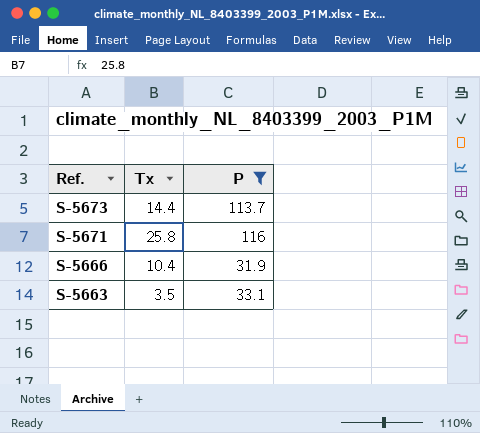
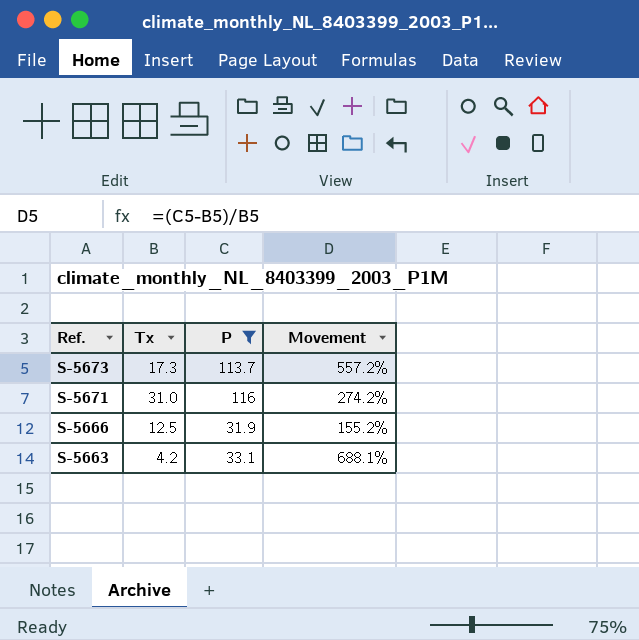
column Movement | formula: none -> ([P] - [Tx]) / [Tx]
S-5673 | Tx: 14.4 -> 17.3
S-5671 | Tx: 25.8 -> 31.0
S-5666 | Tx: 10.4 -> 12.5
S-5663 | Tx: 3.5 -> 4.2

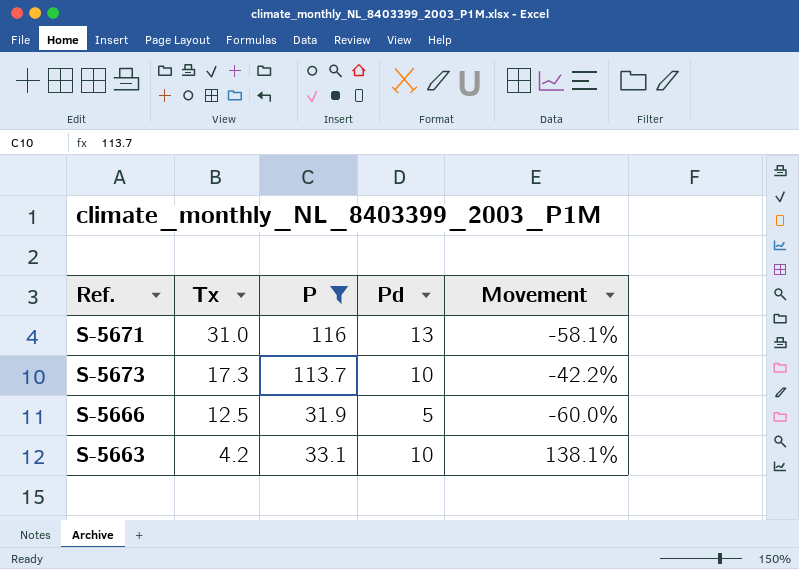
row order: Ref. descending -> Tx descending
column Pd | position: none -> 4
column Movement | formula: ([P] - [Tx]) / [Tx] -> ([Pd] - [Tx]) / [Tx]

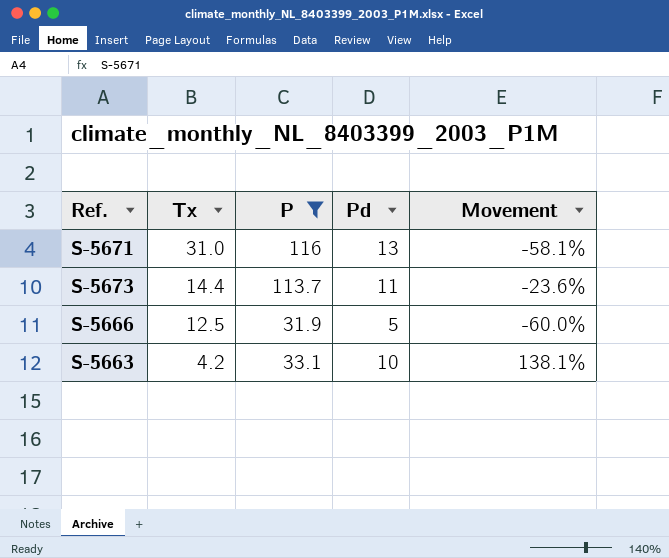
S-5673 | Tx: 17.3 -> 14.4
S-5673 | Pd: 10 -> 11
S-5673 | Movement: -42.2% -> -23.6%

